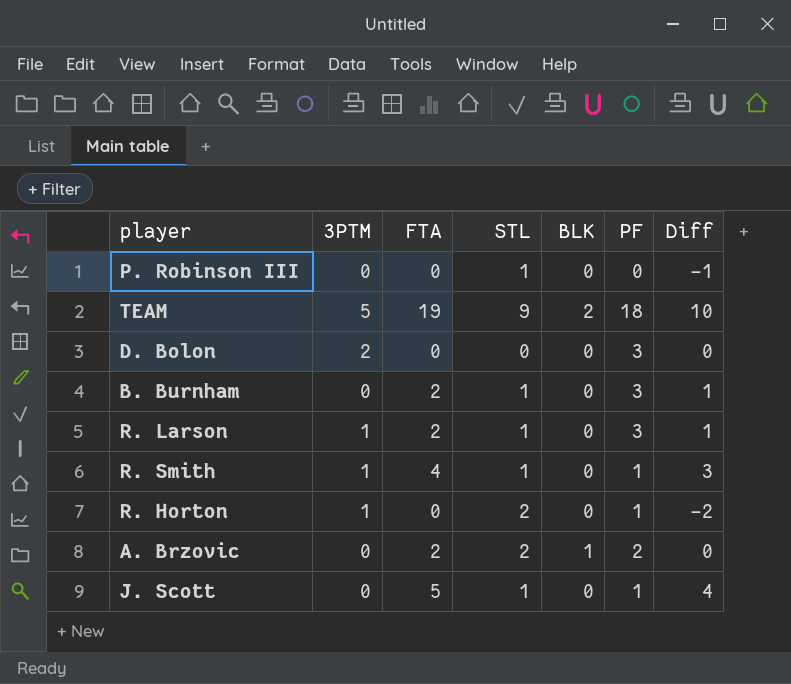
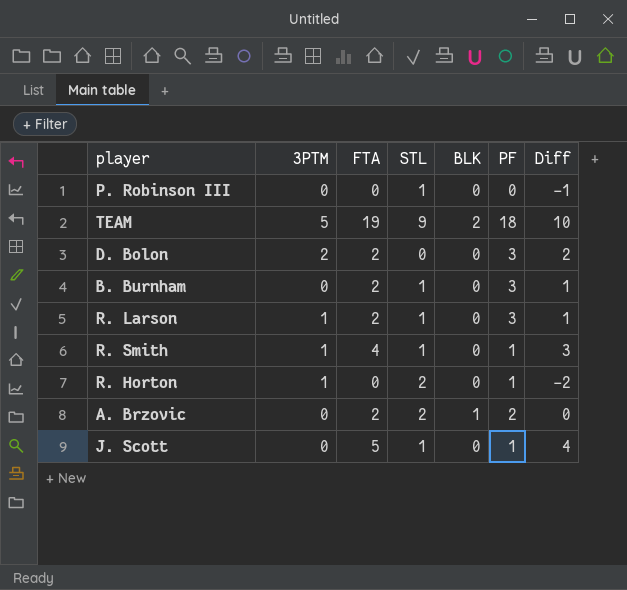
D. Bolon | FTA: 0 -> 2
D. Bolon | Diff: 0 -> 2

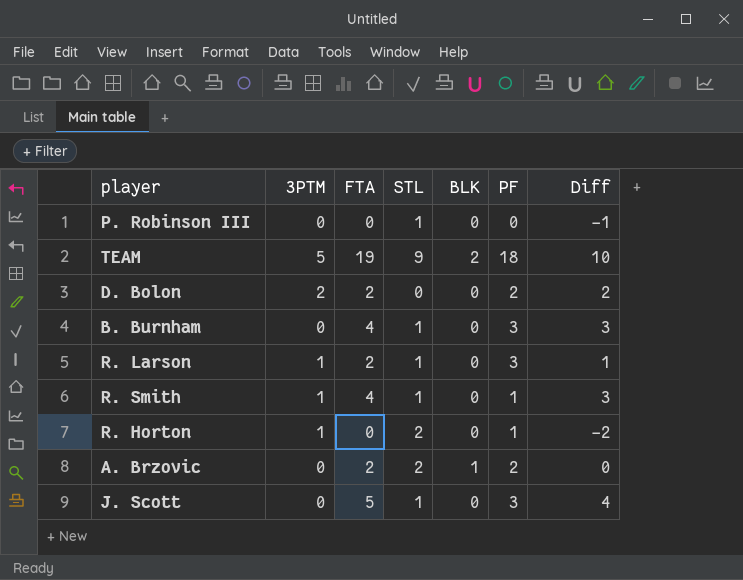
D. Bolon | PF: 3 -> 2
B. Burnham | FTA: 2 -> 4
B. Burnham | Diff: 1 -> 3
J. Scott | PF: 1 -> 3

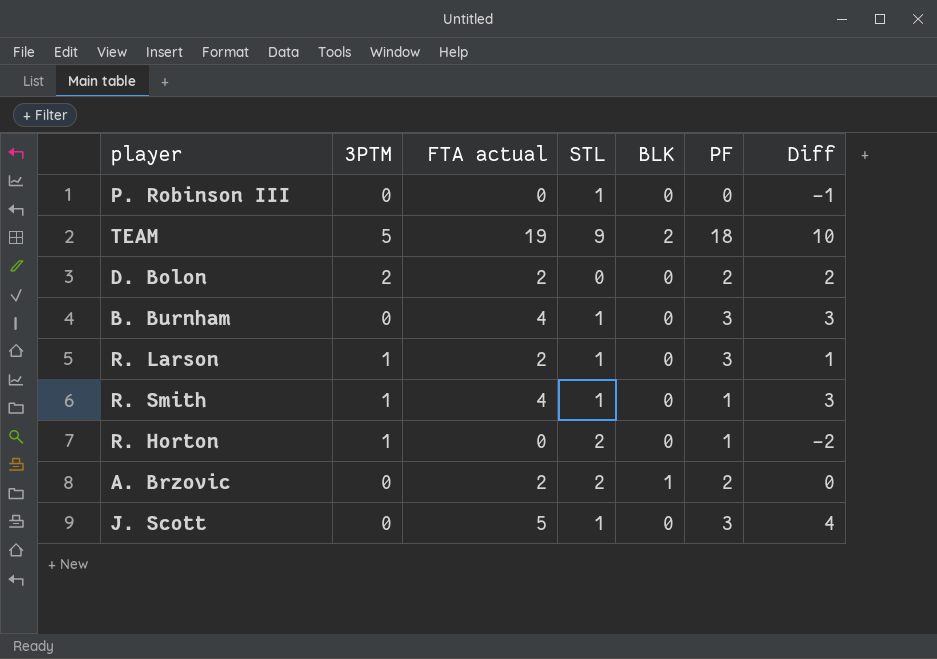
column name: FTA -> FTA actual

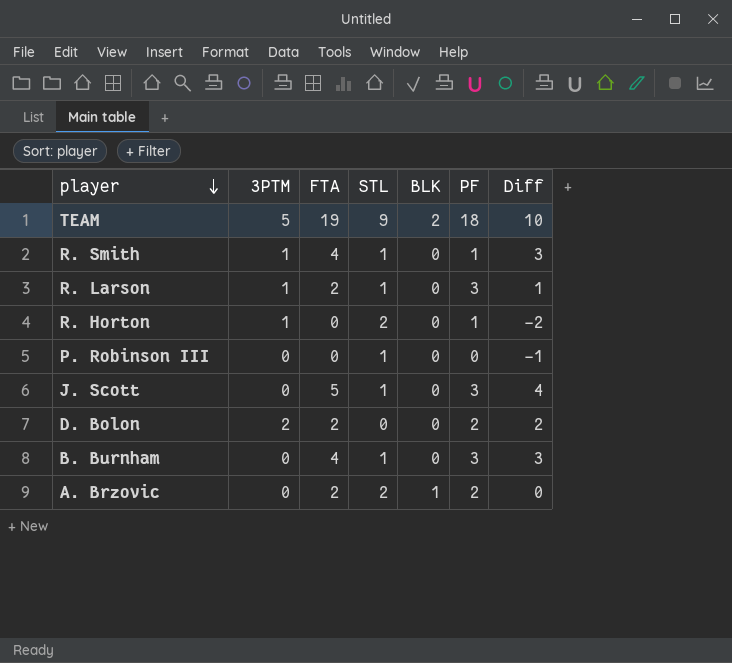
row order: none -> player descending
column name: FTA actual -> FTA

